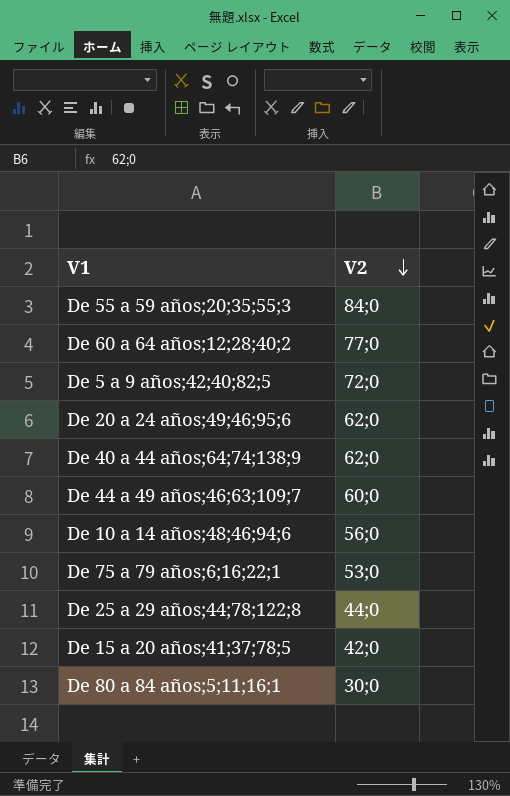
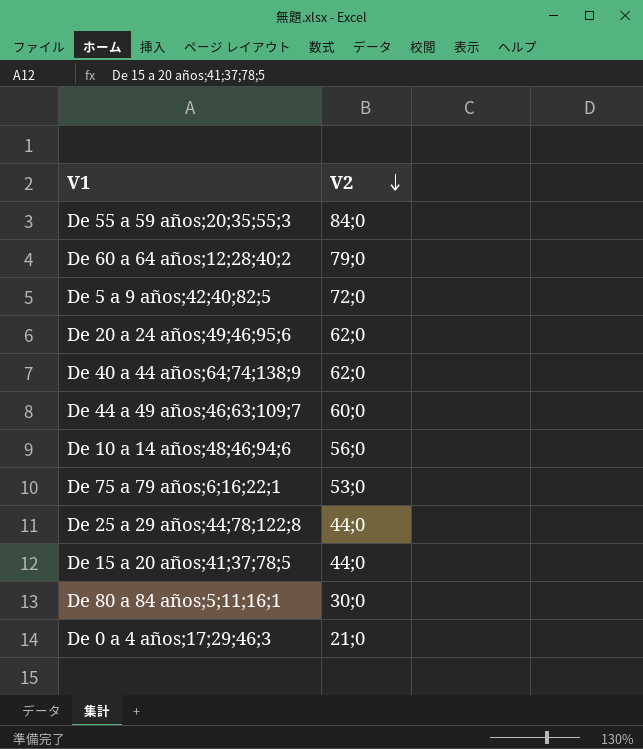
De 60 a 64 años;12;28;40;2 | V2: 77;0 -> 79;0
De 15 a 20 años;41;37;78;5 | V2: 42;0 -> 44;0
row De 0 a 4 años;17;29;46;3: none -> 21;0

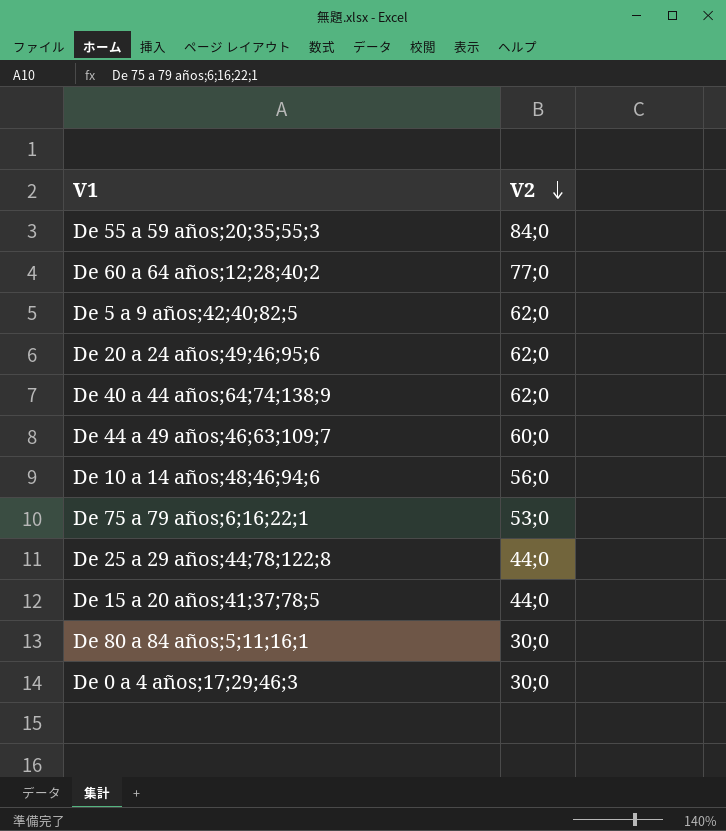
De 60 a 64 años;12;28;40;2 | V2: 79;0 -> 77;0
De 5 a 9 años;42;40;82;5 | V2: 72;0 -> 62;0
De 0 a 4 años;17;29;46;3 | V2: 21;0 -> 30;0

